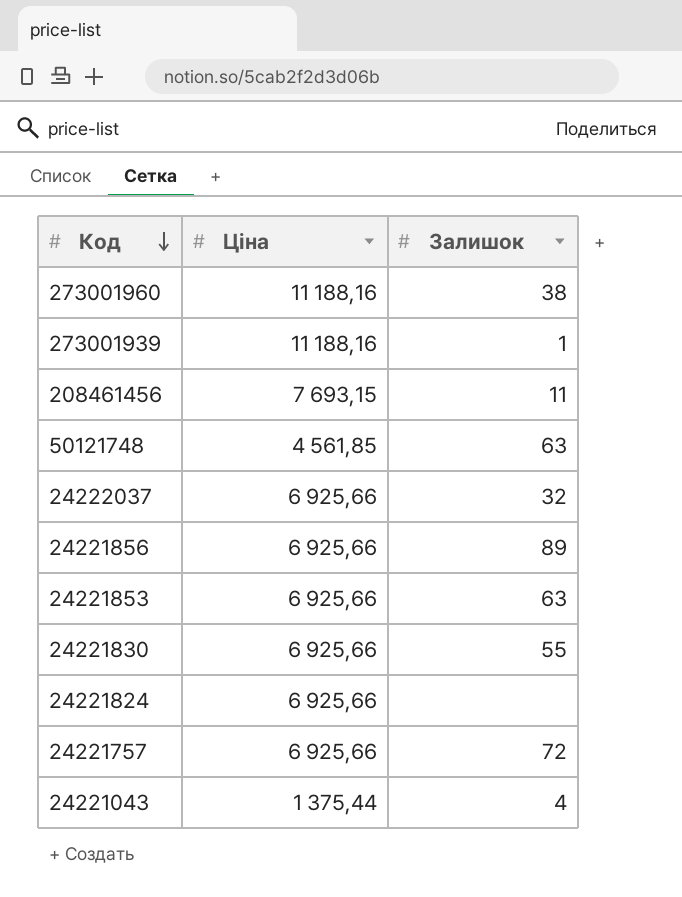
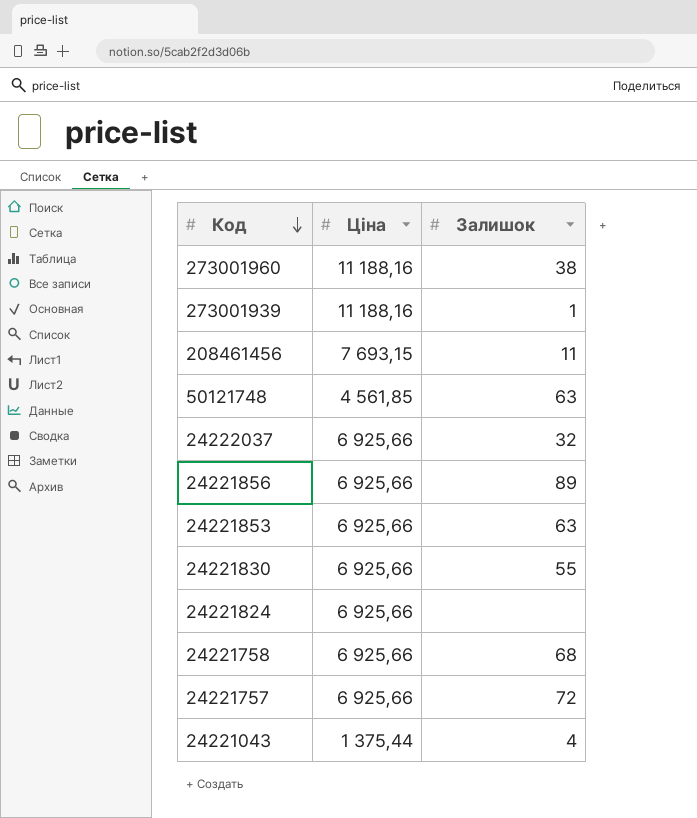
row 24221758: none -> 6 925,66 | 68

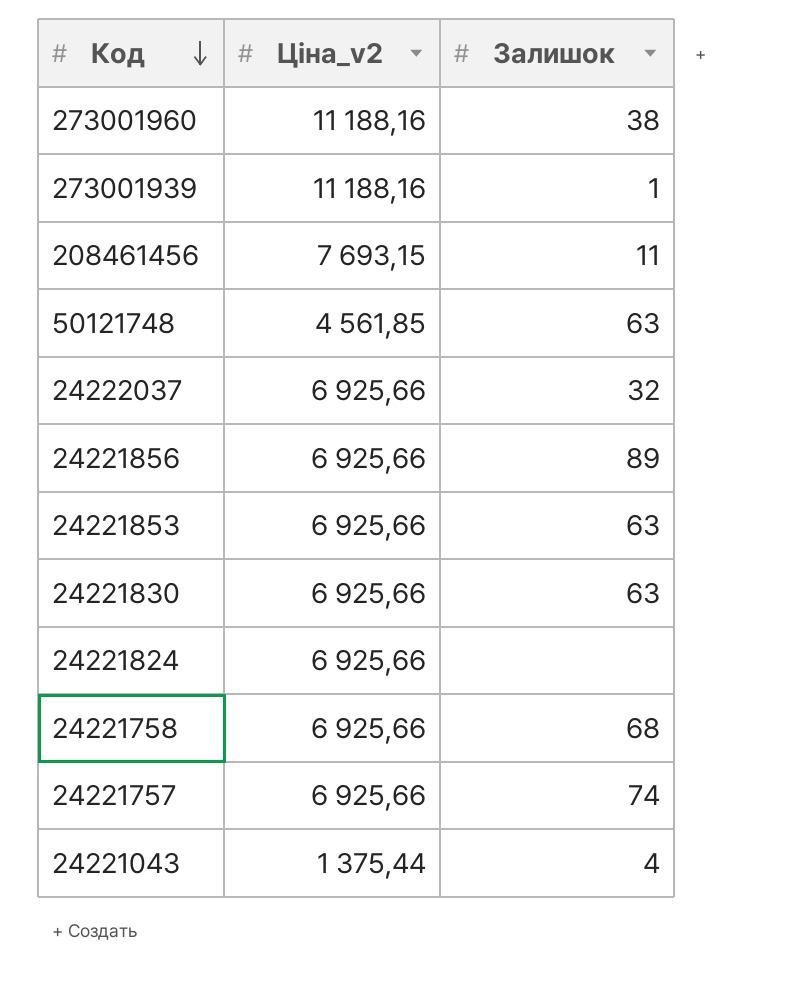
column name: Ціна -> Ціна_v2
24221830 | Залишок: 55 -> 63
24221757 | Залишок: 72 -> 74

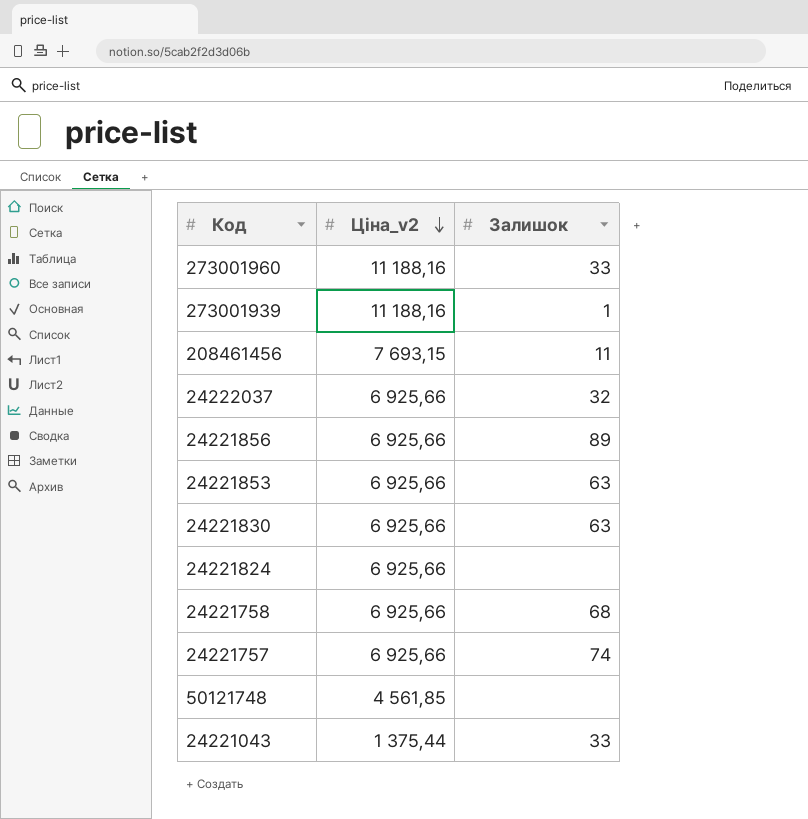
row order: Код descending -> Ціна_v2 descending
273001960 | Залишок: 38 -> 33
50121748 | Залишок: 63 -> none
24221043 | Залишок: 4 -> 33

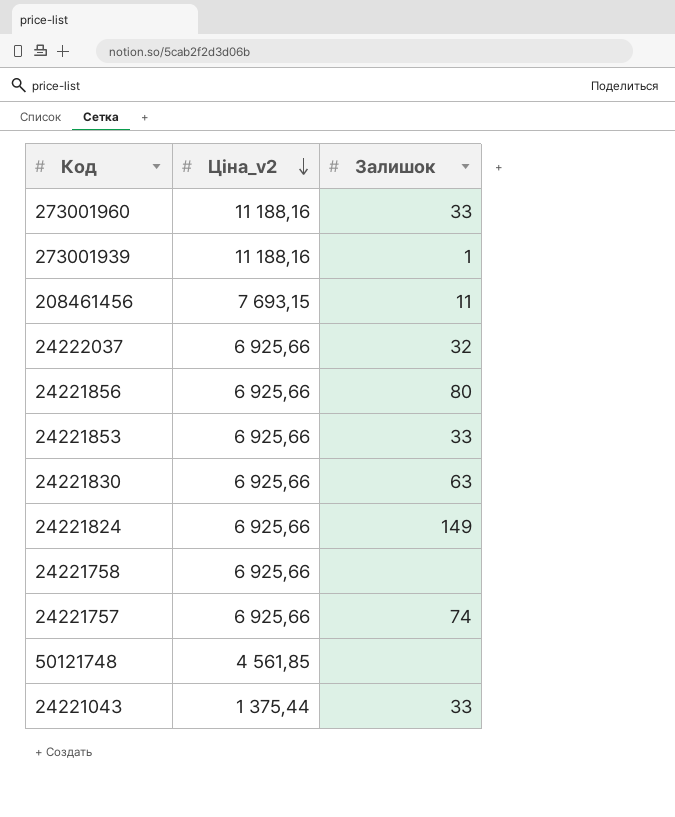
24221856 | Залишок: 89 -> 80
24221853 | Залишок: 63 -> 33
24221824 | Залишок: none -> 149
24221758 | Залишок: 68 -> none

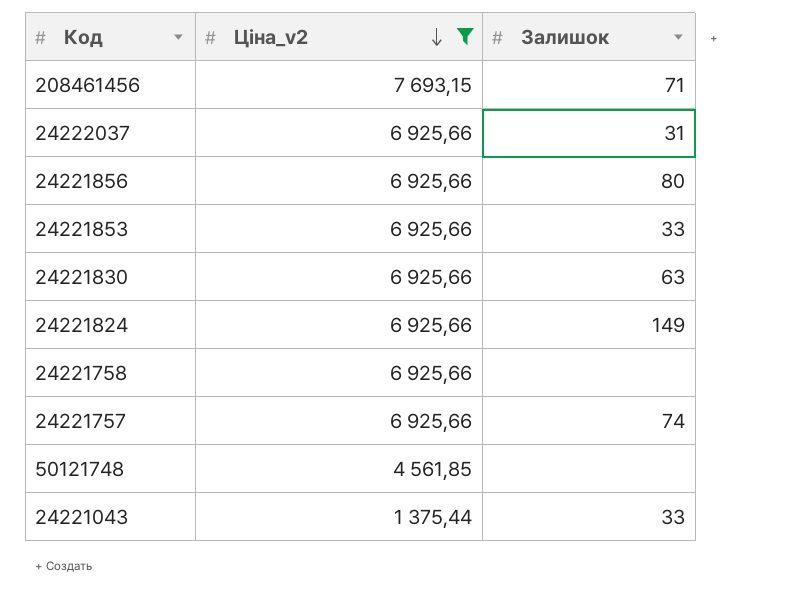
filter: none -> Ціна_v2 != 11 188,16
208461456 | Залишок: 11 -> 71
24222037 | Залишок: 32 -> 31

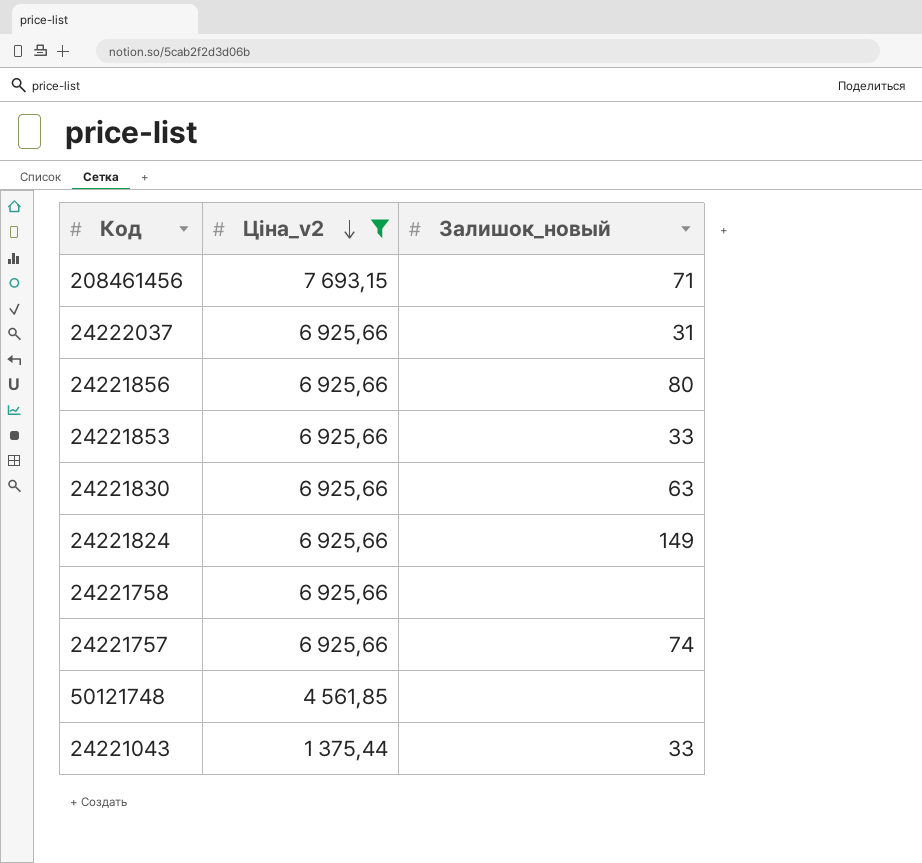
column name: Залишок -> Залишок_новый

